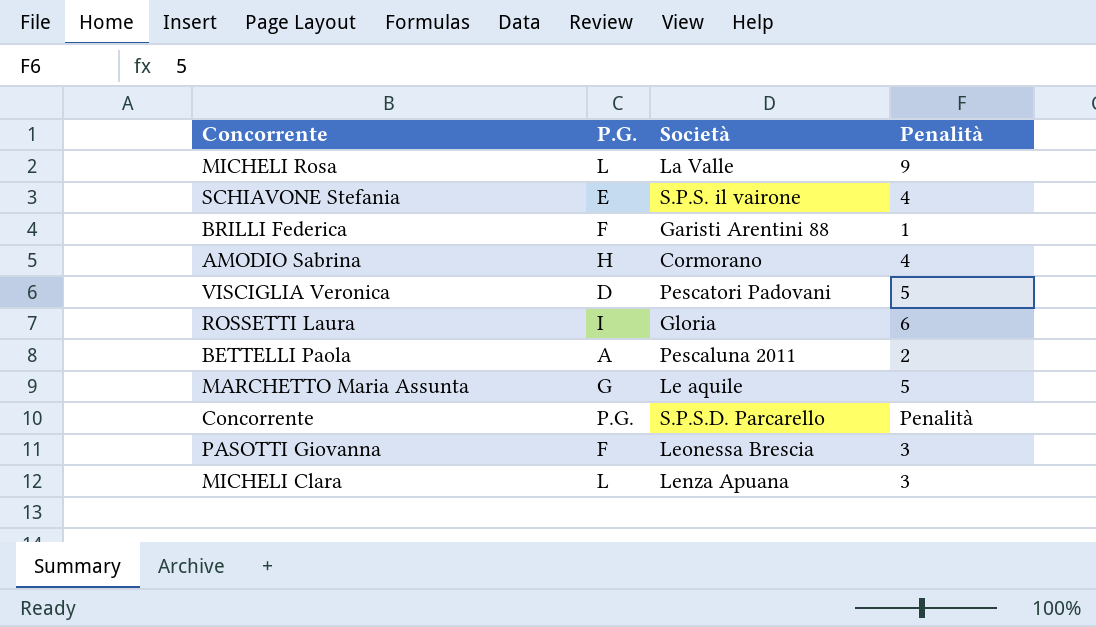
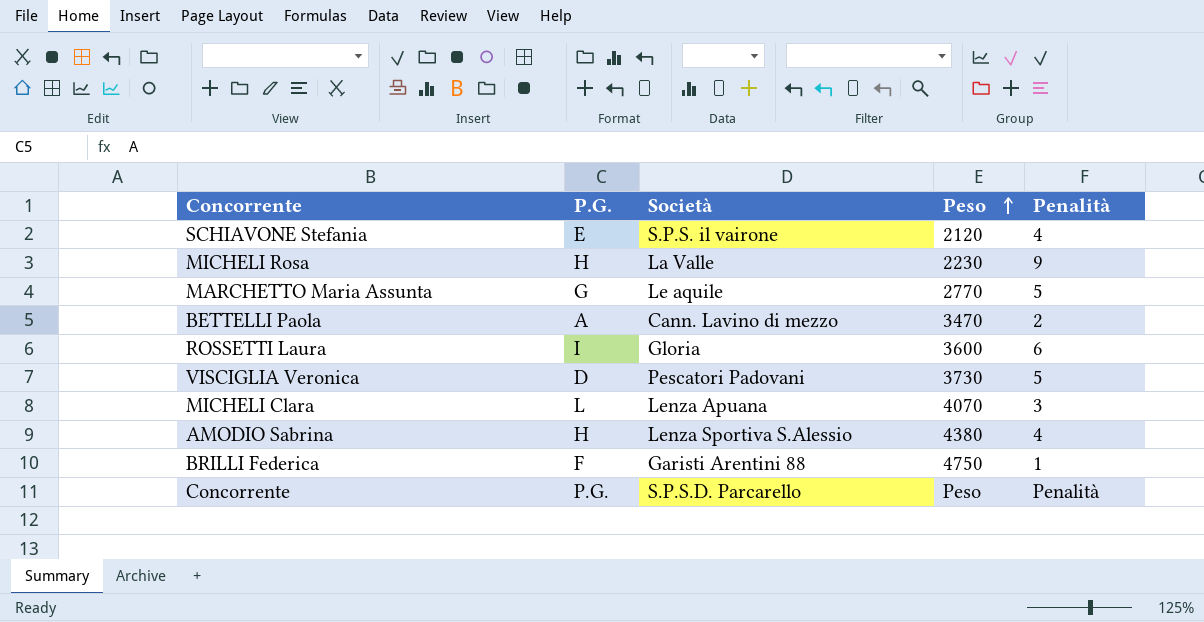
row order: none -> Peso ascending
column Peso | position: none -> 4
row PASOTTI Giovanna: F | Leonessa Brescia | 3 -> none
MICHELI Rosa | P.G.: L -> H
BETTELLI Paola | Società: Pescaluna 2011 -> Cann. Lavino di mezzo
AMODIO Sabrina | Società: Cormorano -> Lenza Sportiva S.Alessio

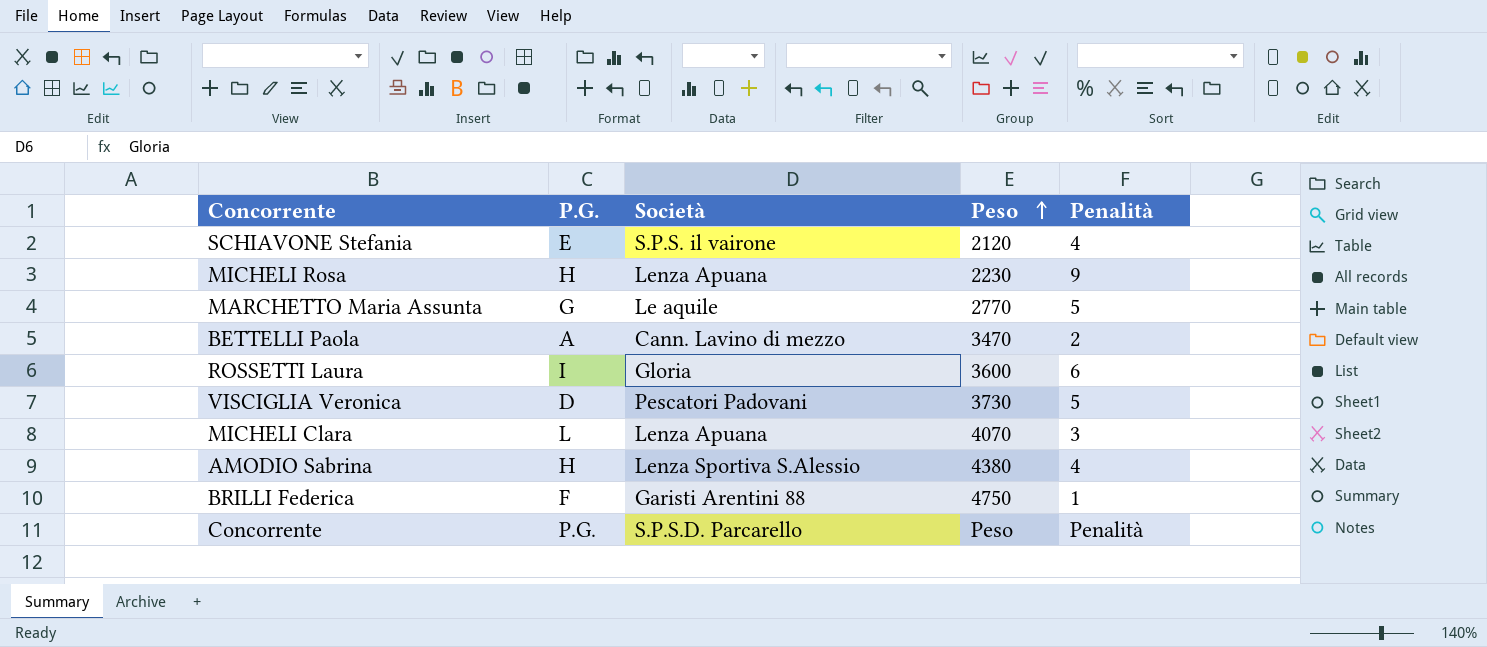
MICHELI Rosa | Società: La Valle -> Lenza Apuana

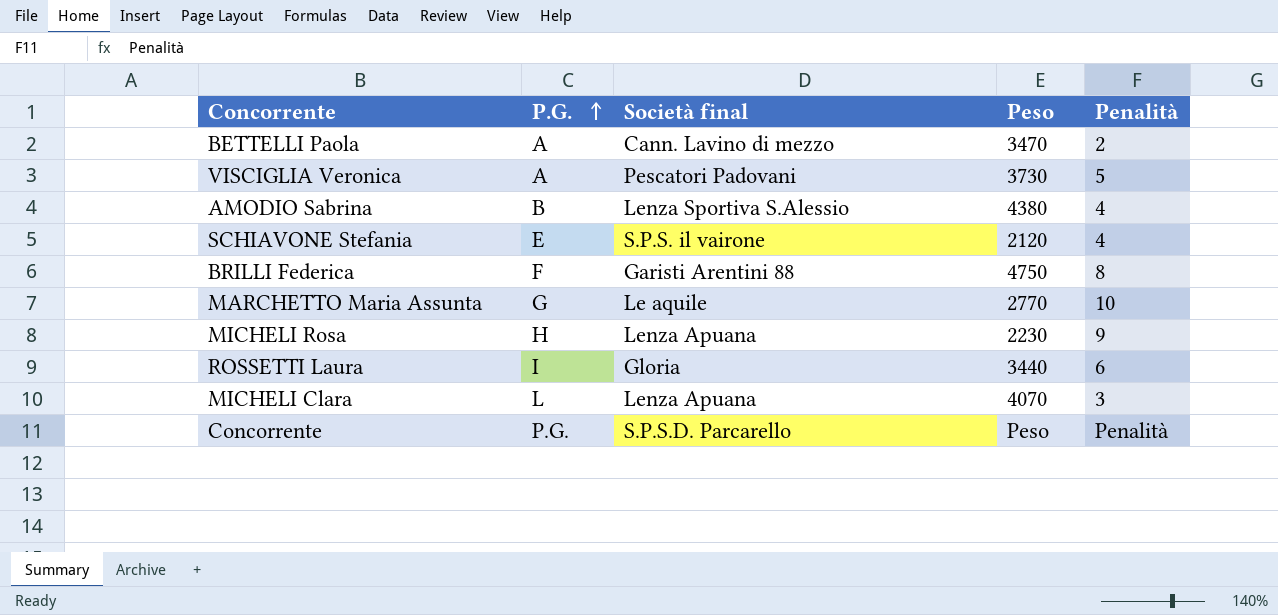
row order: Peso ascending -> P.G. ascending
column name: Società -> Società final
VISCIGLIA Veronica | P.G.: D -> A
AMODIO Sabrina | P.G.: H -> B
BRILLI Federica | Penalità: 1 -> 8
MARCHETTO Maria Assunta | Penalità: 5 -> 10
ROSSETTI Laura | Peso: 3600 -> 3440

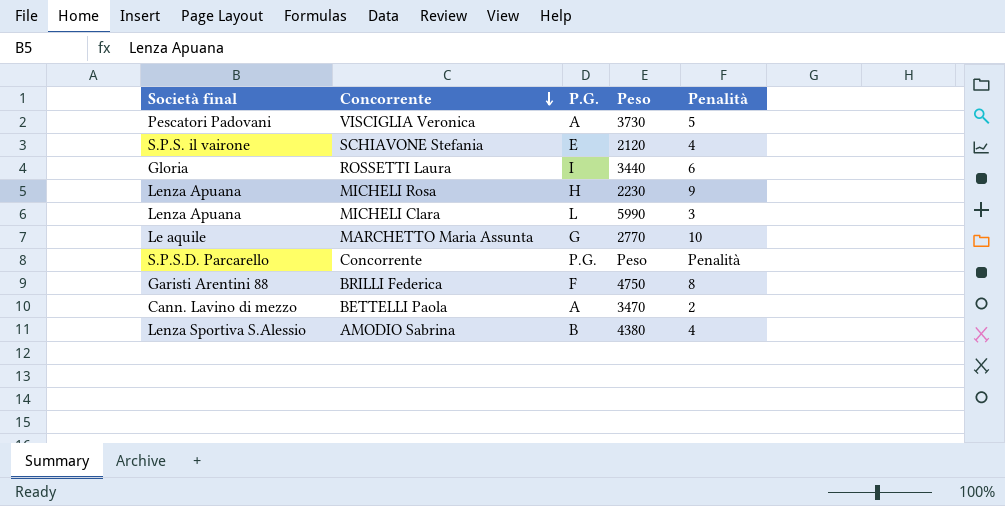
row order: P.G. ascending -> Concorrente descending
column Società final | position: 3 -> 1
MICHELI Clara | Peso: 4070 -> 5990

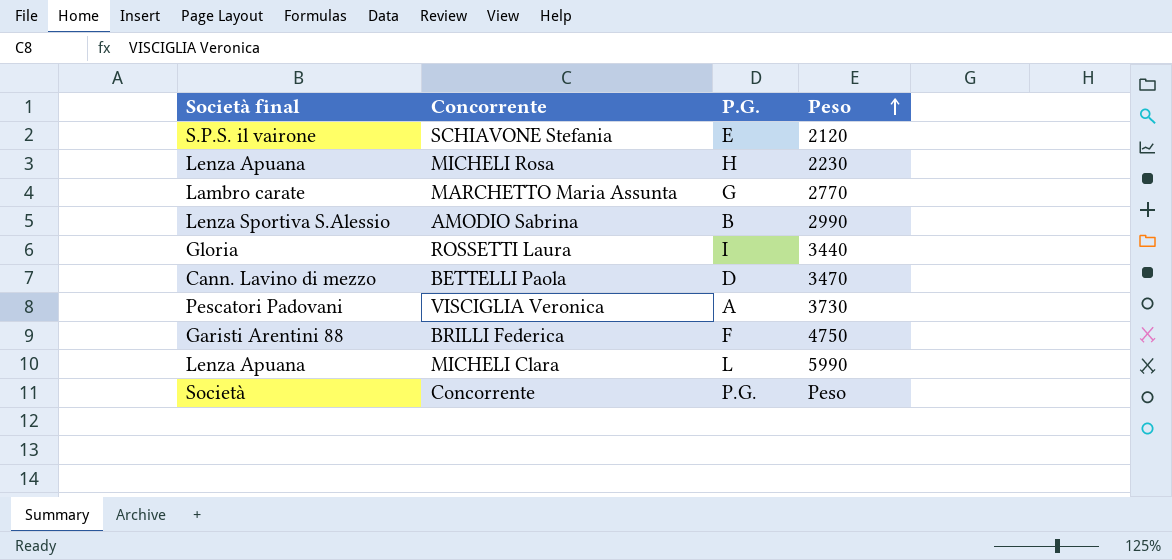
row order: Concorrente descending -> Peso ascending
column Penalità | position: 5 -> none
MARCHETTO Maria Assunta | Società final: Le aquile -> Lambro carate
AMODIO Sabrina | Peso: 4380 -> 2990
BETTELLI Paola | P.G.: A -> D
Concorrente | Società final: S.P.S.D. Parcarello -> Società

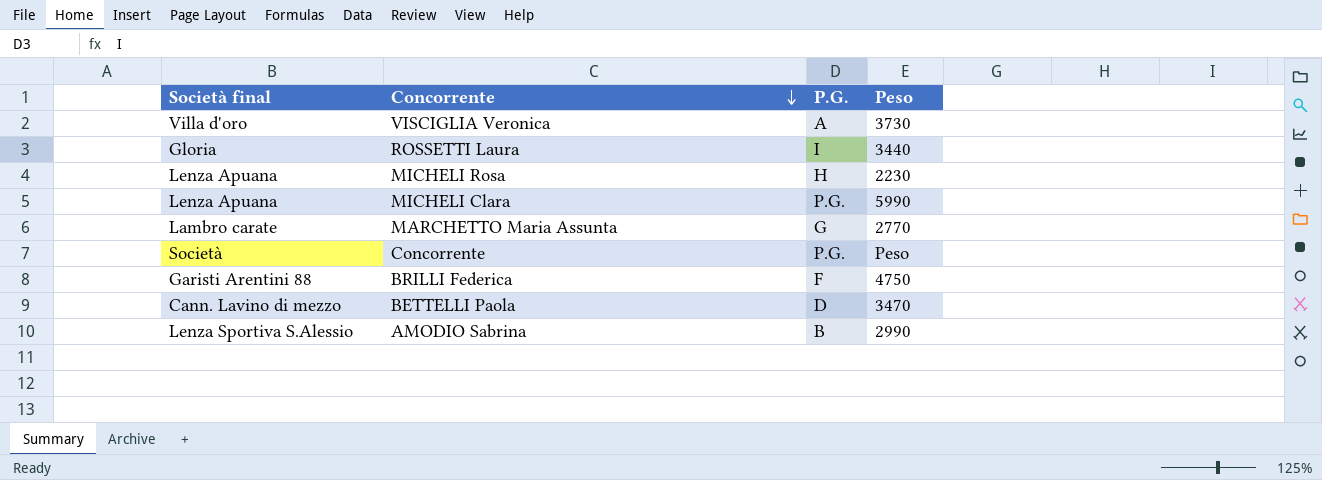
row order: Peso ascending -> Concorrente descending
row SCHIAVONE Stefania: S.P.S. il vairone | E | 2120 -> none
VISCIGLIA Veronica | Società final: Pescatori Padovani -> Villa d'oro
MICHELI Clara | P.G.: L -> P.G.

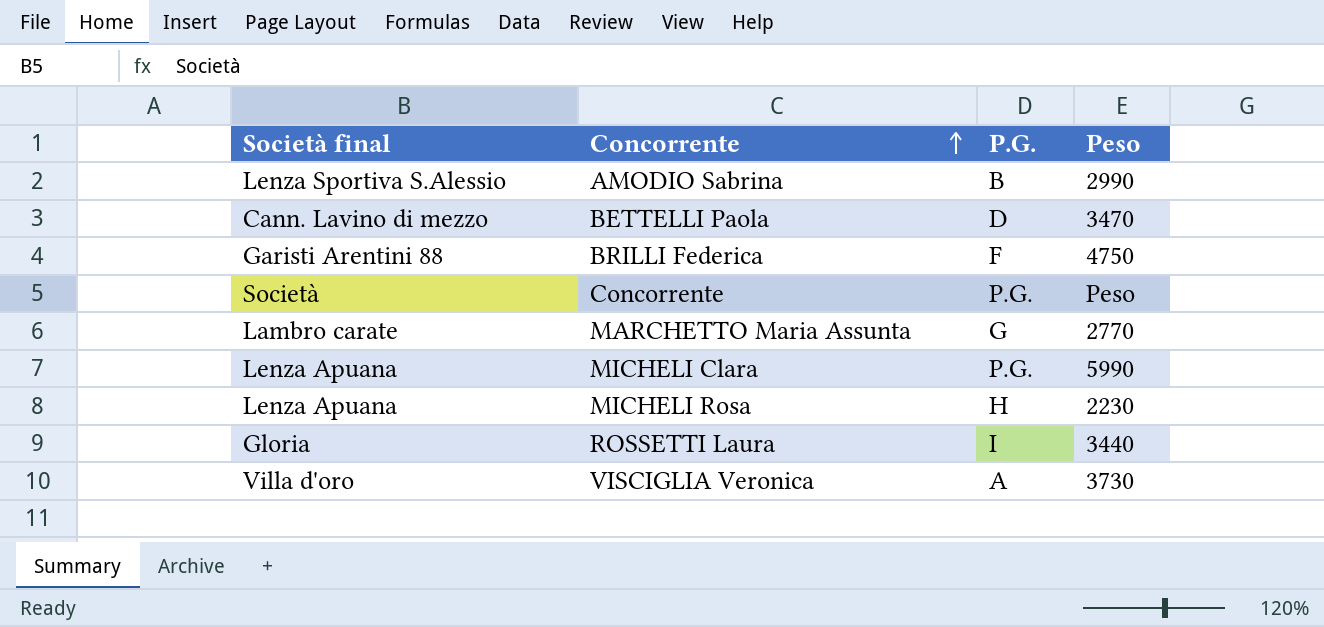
row order: Concorrente descending -> Concorrente ascending

